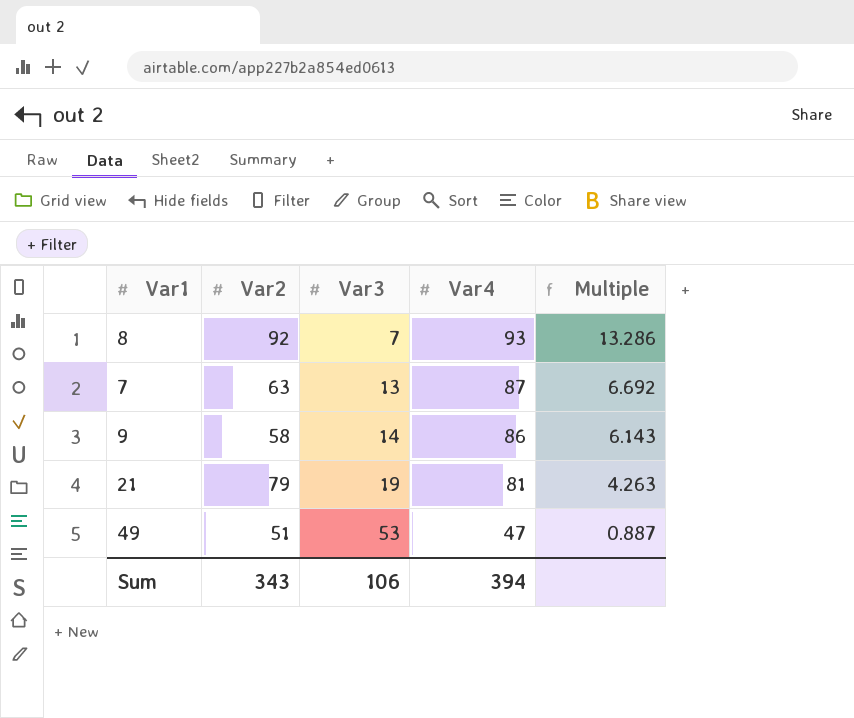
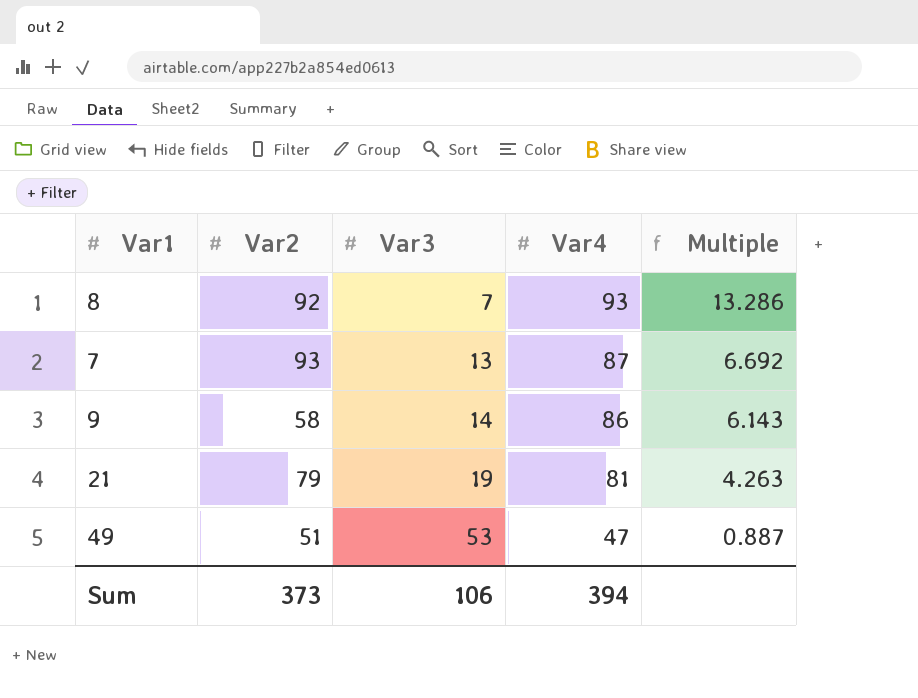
7 | Var2: 63 -> 93
Sum | Var2: 343 -> 373

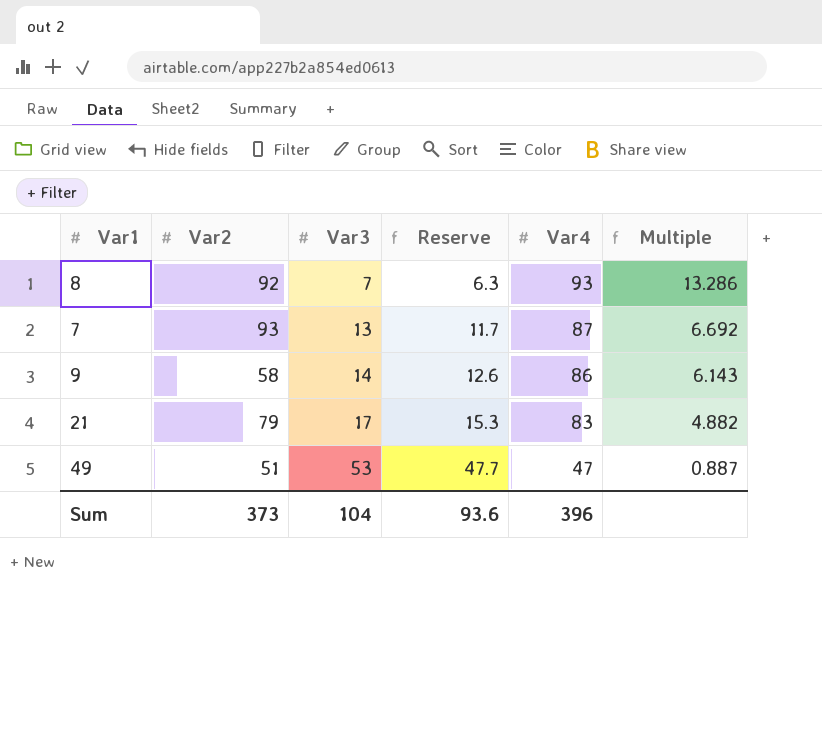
column Reserve | formula: none -> [Var3] * 0.9
21 | Var3: 19 -> 17
21 | Var4: 81 -> 83
21 | Multiple: 4.263 -> 4.882
Sum | Var3: 106 -> 104
Sum | Var4: 394 -> 396

